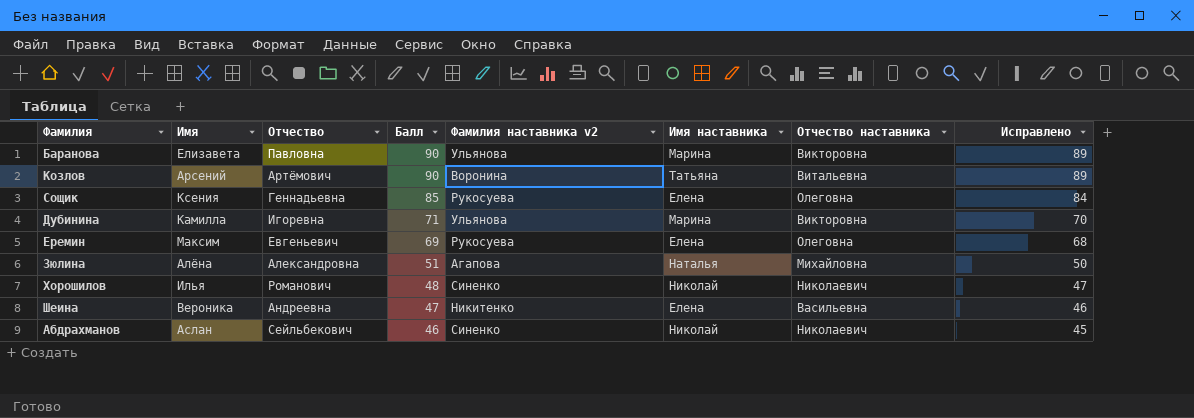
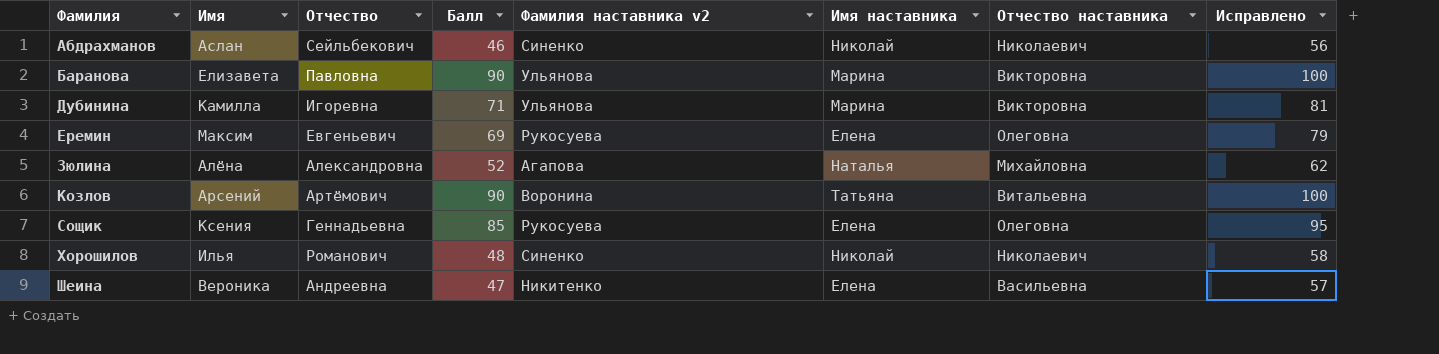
row order: Балл descending -> Фамилия ascending
column Исправлено | formula: [Балл] - 1 -> [Балл] + 10
Зюлина | Балл: 51 -> 52

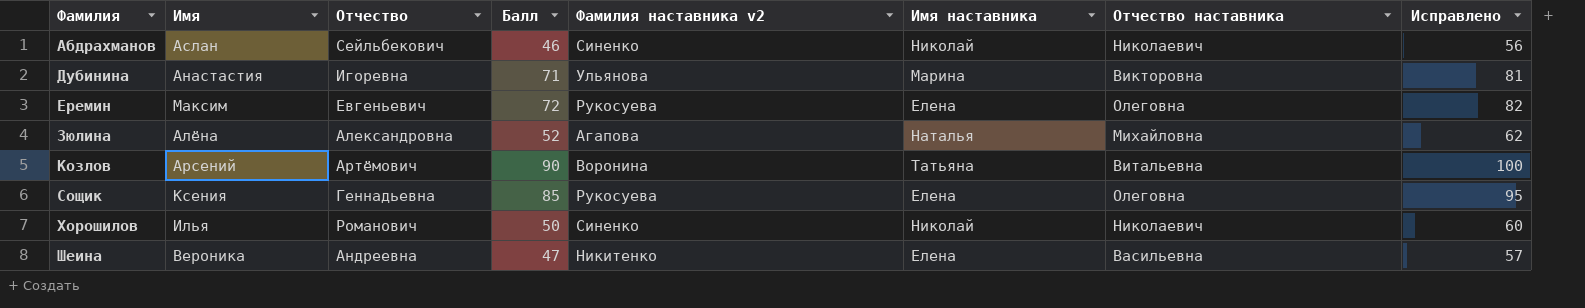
row Баранова: Елизавета | Павловна | 90 | Ульянова | Марина | Викторовна | 100 -> none
Дубинина | Имя: Камилла -> Анастастия
Еремин | Балл: 69 -> 72
Еремин | Исправлено: 79 -> 82
Хорошилов | Балл: 48 -> 50
Хорошилов | Исправлено: 58 -> 60

